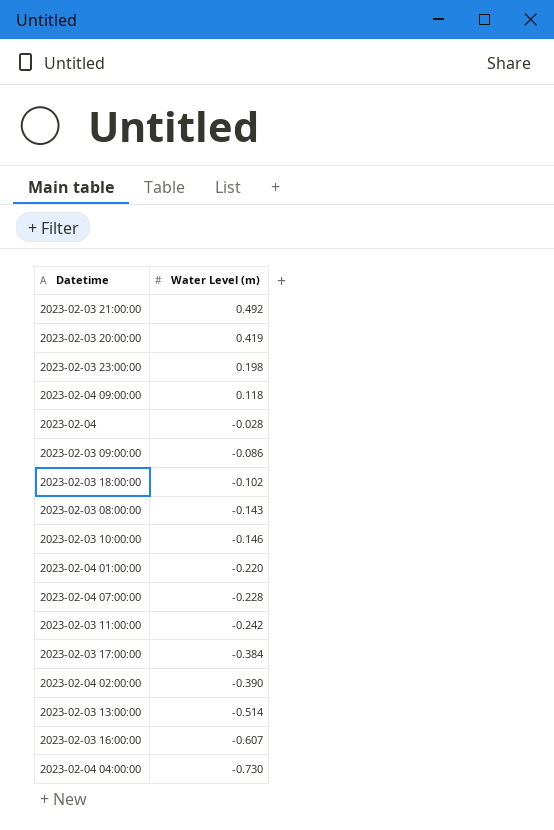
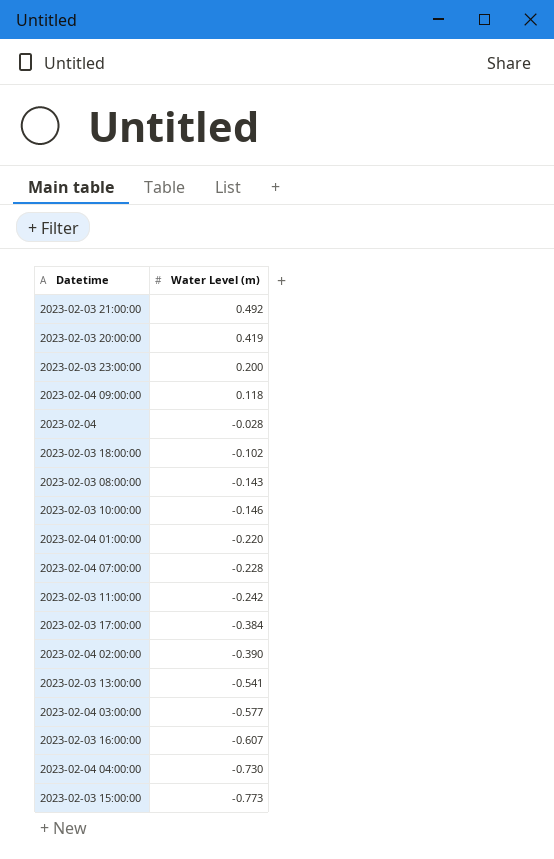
row 2023-02-03 09:00:00: -0.086 -> none
2023-02-03 23:00:00 | Water Level (m): 0.198 -> 0.200
2023-02-03 13:00:00 | Water Level (m): -0.514 -> -0.541
row 2023-02-04 03:00:00: none -> -0.577
row 2023-02-03 15:00:00: none -> -0.773

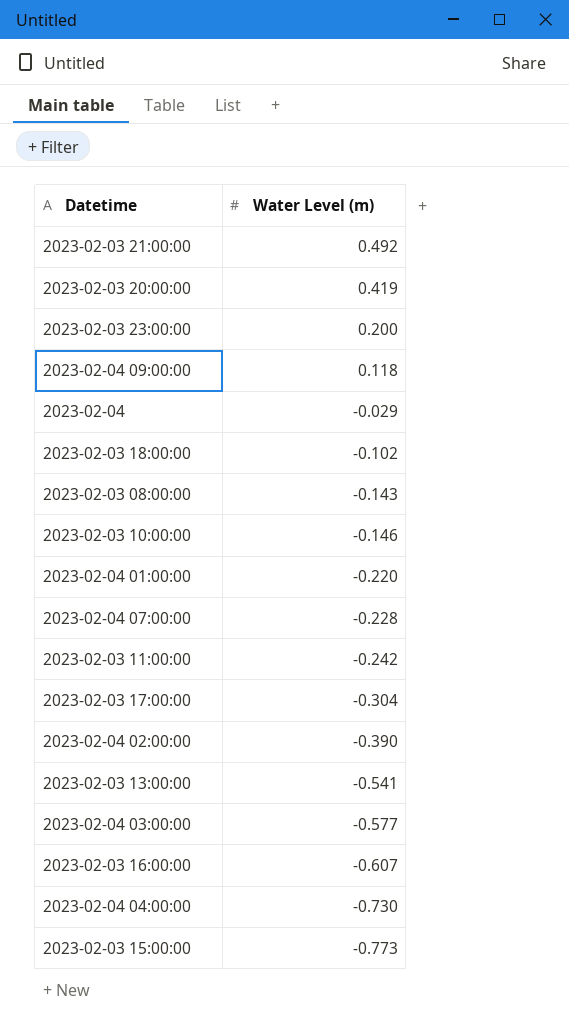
2023-02-04 | Water Level (m): -0.028 -> -0.029
2023-02-03 17:00:00 | Water Level (m): -0.384 -> -0.304

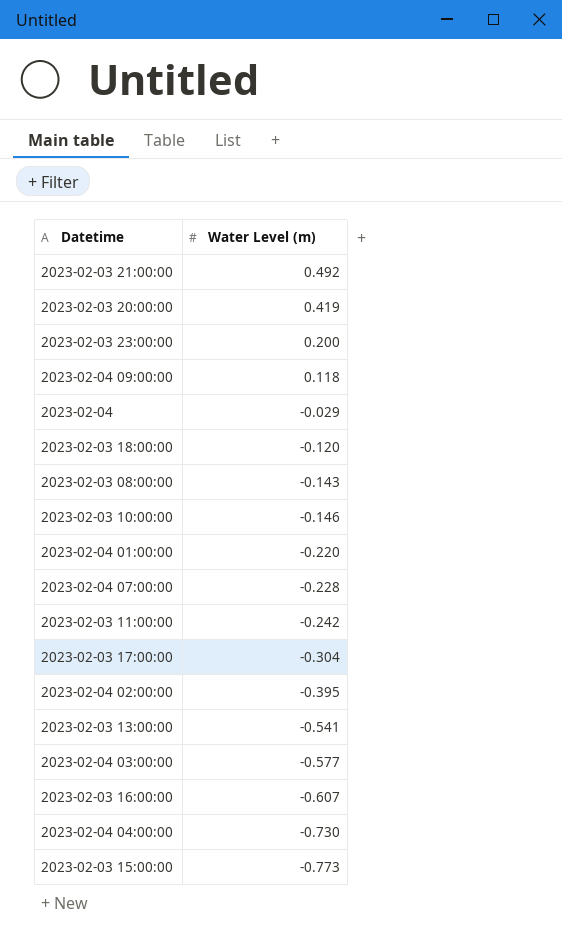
2023-02-03 18:00:00 | Water Level (m): -0.102 -> -0.120
2023-02-04 02:00:00 | Water Level (m): -0.390 -> -0.395

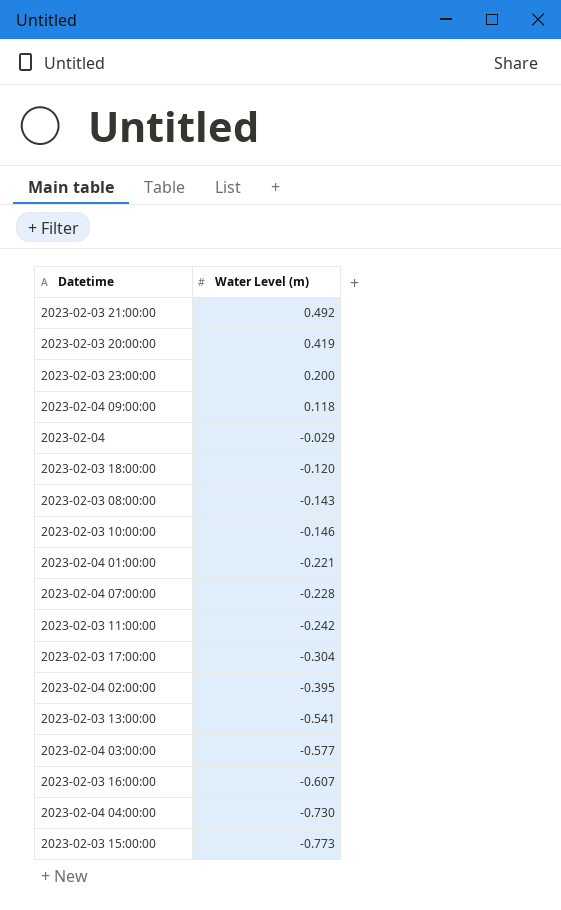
2023-02-04 01:00:00 | Water Level (m): -0.220 -> -0.221

